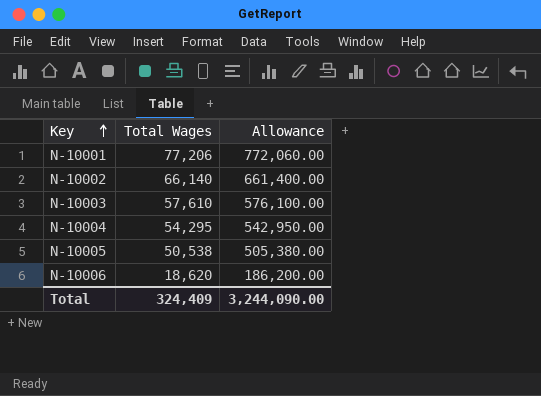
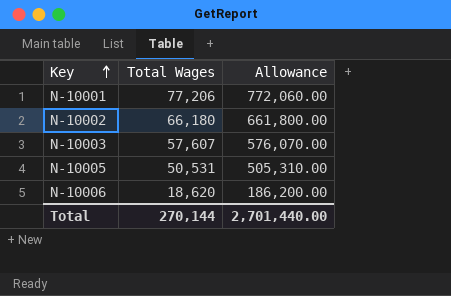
row N-10004: 54,295 | 542,950.00 -> none
N-10002 | Total Wages: 66,140 -> 66,180
N-10002 | Allowance: 661,400.00 -> 661,800.00
N-10003 | Total Wages: 57,610 -> 57,607
N-10003 | Allowance: 576,100.00 -> 576,070.00
N-10005 | Total Wages: 50,538 -> 50,531
N-10005 | Allowance: 505,380.00 -> 505,310.00
Total | Total Wages: 324,409 -> 270,144
Total | Allowance: 3,244,090.00 -> 2,701,440.00

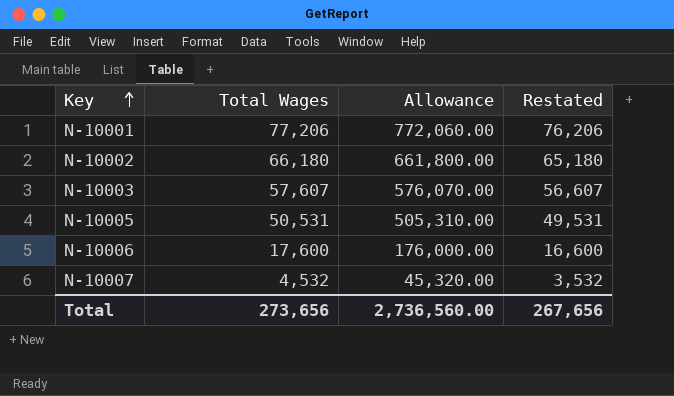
column Restated | formula: none -> [Total Wages] - 1000
N-10006 | Total Wages: 18,620 -> 17,600
N-10006 | Allowance: 186,200.00 -> 176,000.00
row N-10007: none -> 4,532 | 45,320.00 | 3,532
Total | Total Wages: 270,144 -> 273,656
Total | Allowance: 2,701,440.00 -> 2,736,560.00

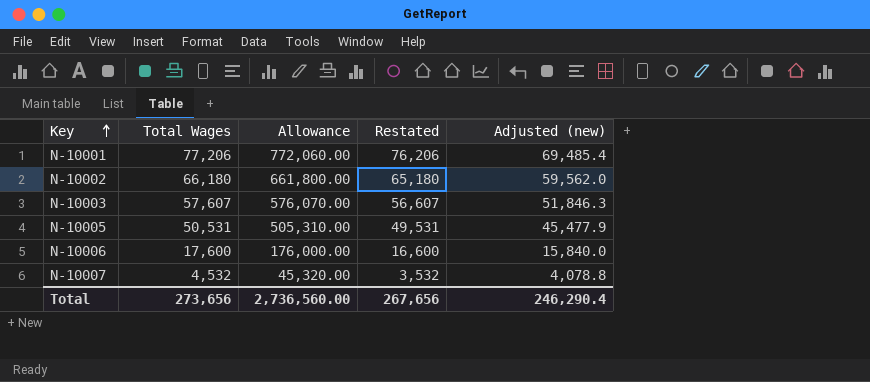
column Adjusted (new) | formula: none -> [Total Wages] * 0.9

